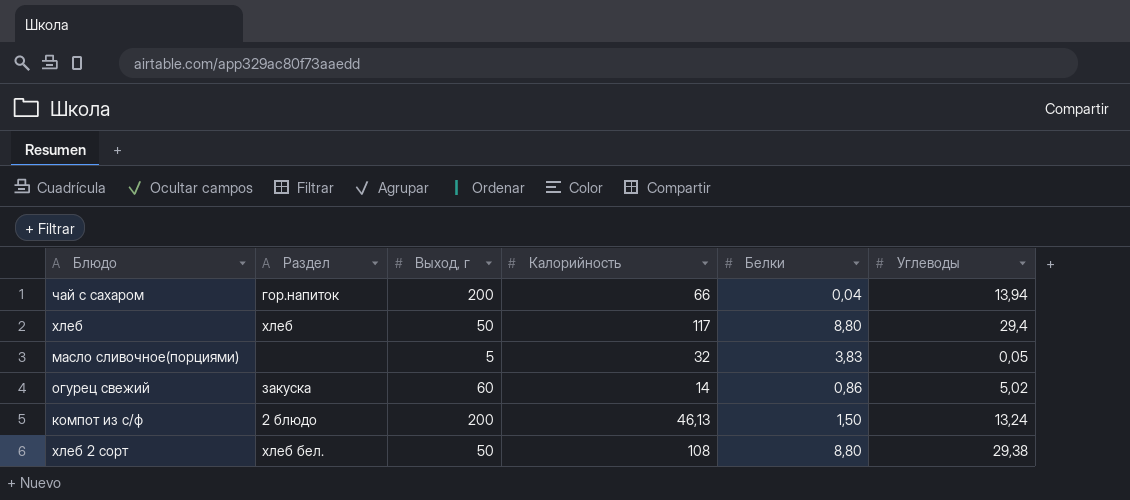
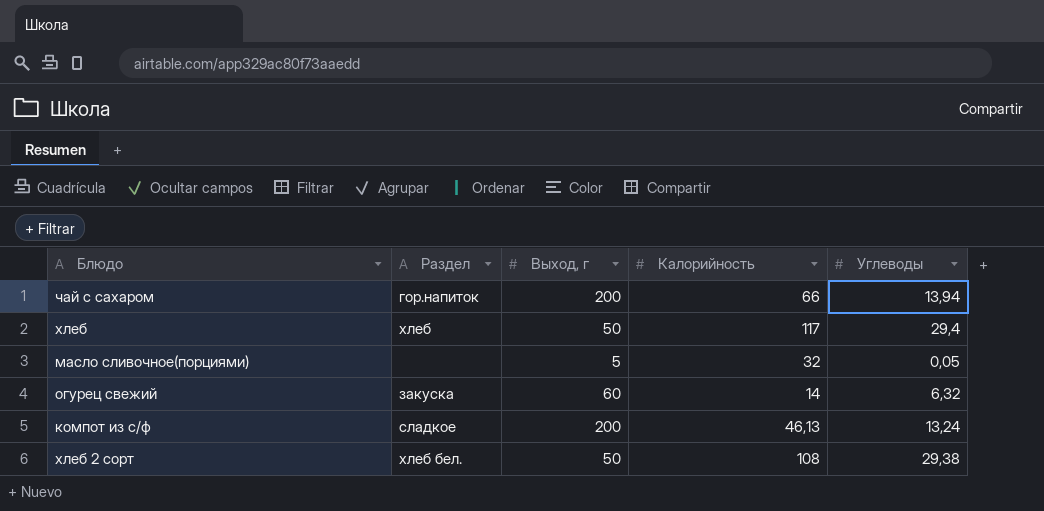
column Белки | position: 5 -> none
огурец свежий | Углеводы: 5,02 -> 6,32
компот из с/ф | Раздел: 2 блюдо -> сладкое

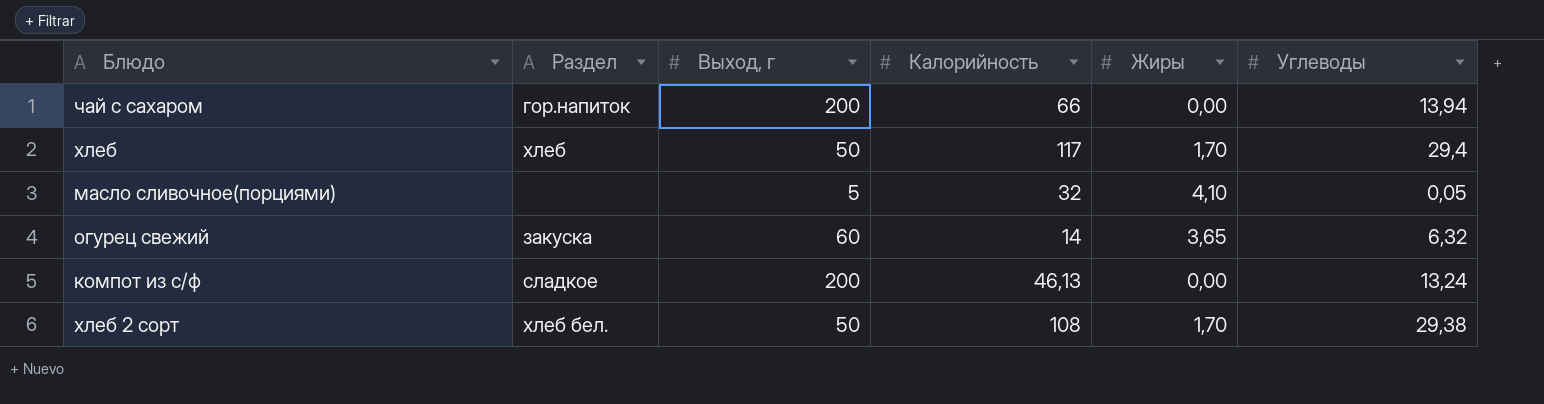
column Жиры | position: none -> 5

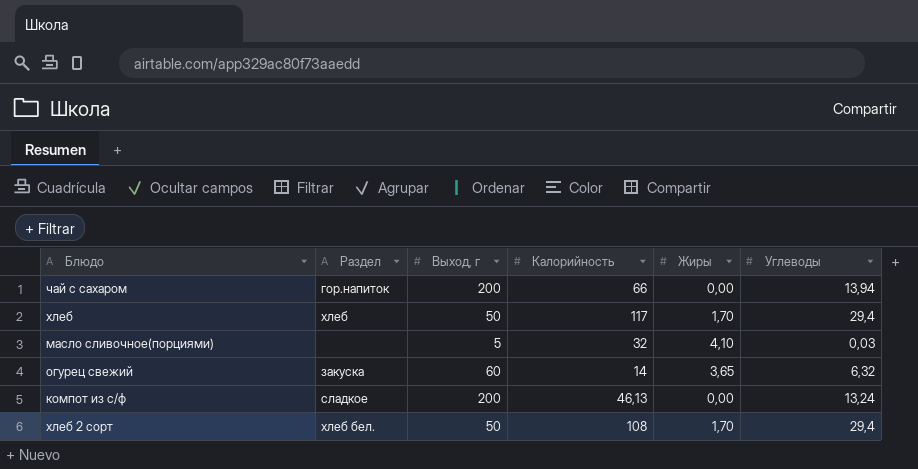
масло сливочное(порциями) | Углеводы: 0,05 -> 0,03
хлеб 2 сорт | Углеводы: 29,38 -> 29,4

